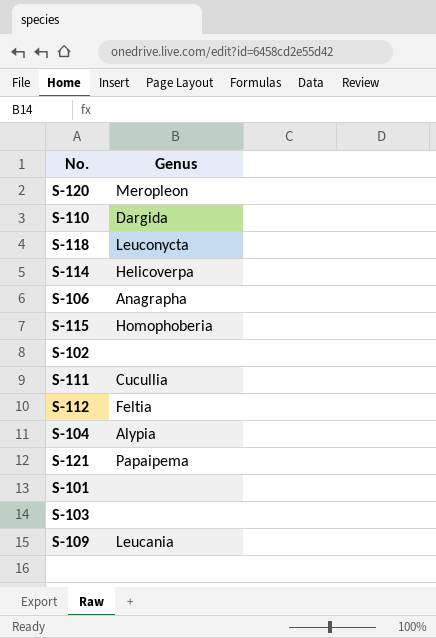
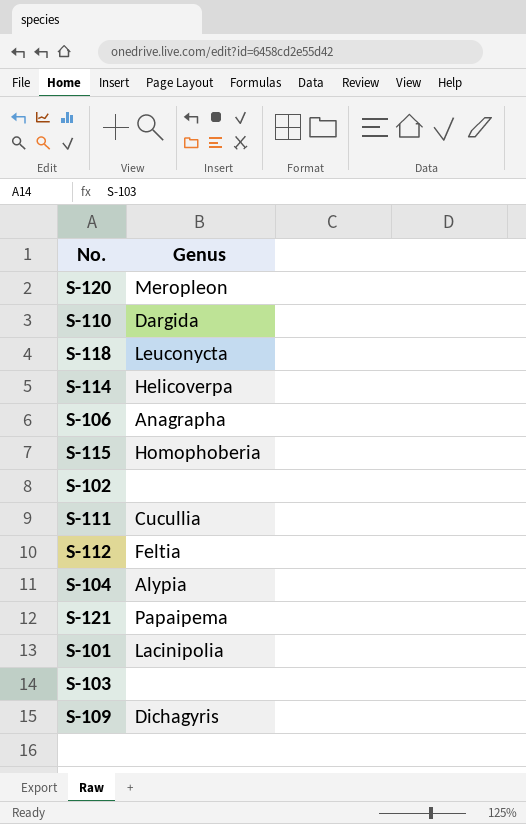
S-101 | Genus: none -> Lacinipolia
S-109 | Genus: Leucania -> Dichagyris

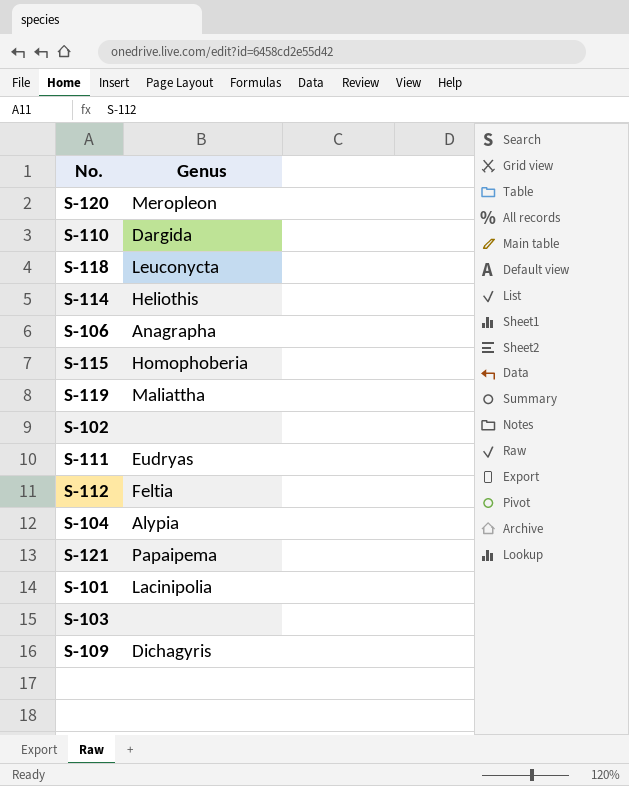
S-114 | Genus: Helicoverpa -> Heliothis
row S-119: none -> Maliattha
S-111 | Genus: Cucullia -> Eudryas

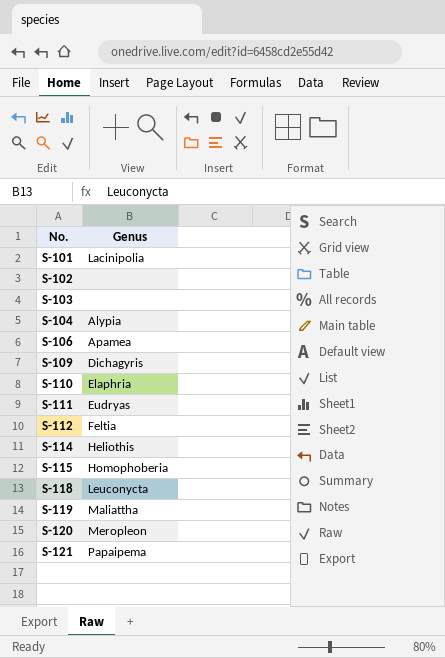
row order: none -> No. ascending
S-106 | Genus: Anagrapha -> Apamea
S-110 | Genus: Dargida -> Elaphria

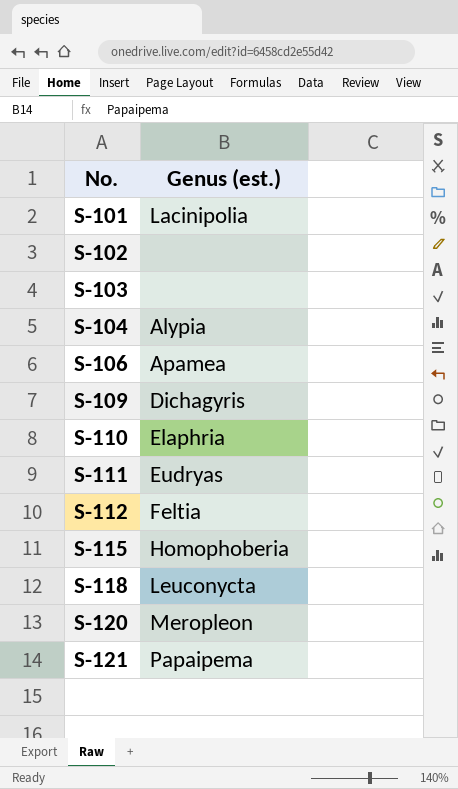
column name: Genus -> Genus (est.)
row S-114: Heliothis -> none
row S-119: Maliattha -> none

